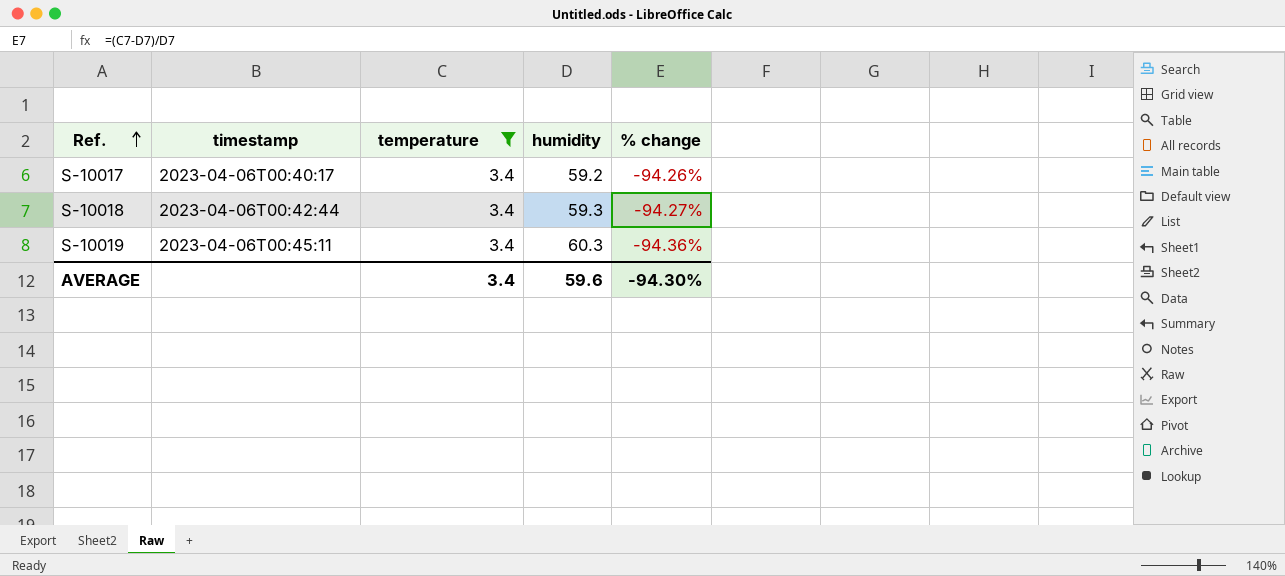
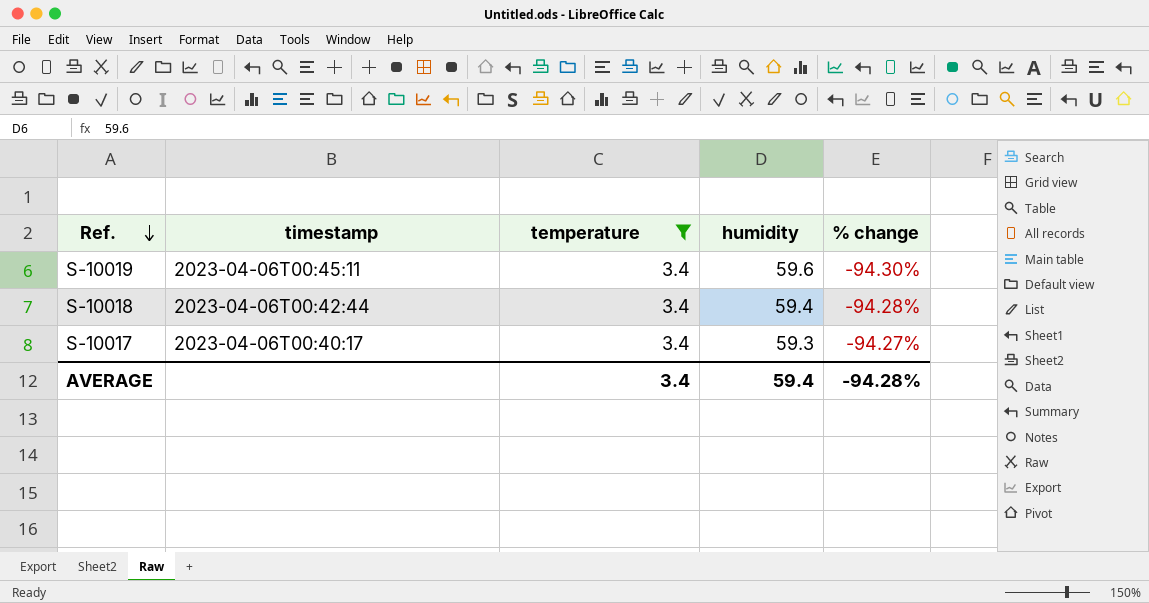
row order: Ref. ascending -> Ref. descending
S-10019 | humidity: 60.3 -> 59.6
S-10019 | % change: -94.36% -> -94.30%
S-10018 | humidity: 59.3 -> 59.4
S-10018 | % change: -94.27% -> -94.28%
S-10017 | humidity: 59.2 -> 59.3
S-10017 | % change: -94.26% -> -94.27%
AVERAGE | humidity: 59.6 -> 59.4
AVERAGE | % change: -94.30% -> -94.28%

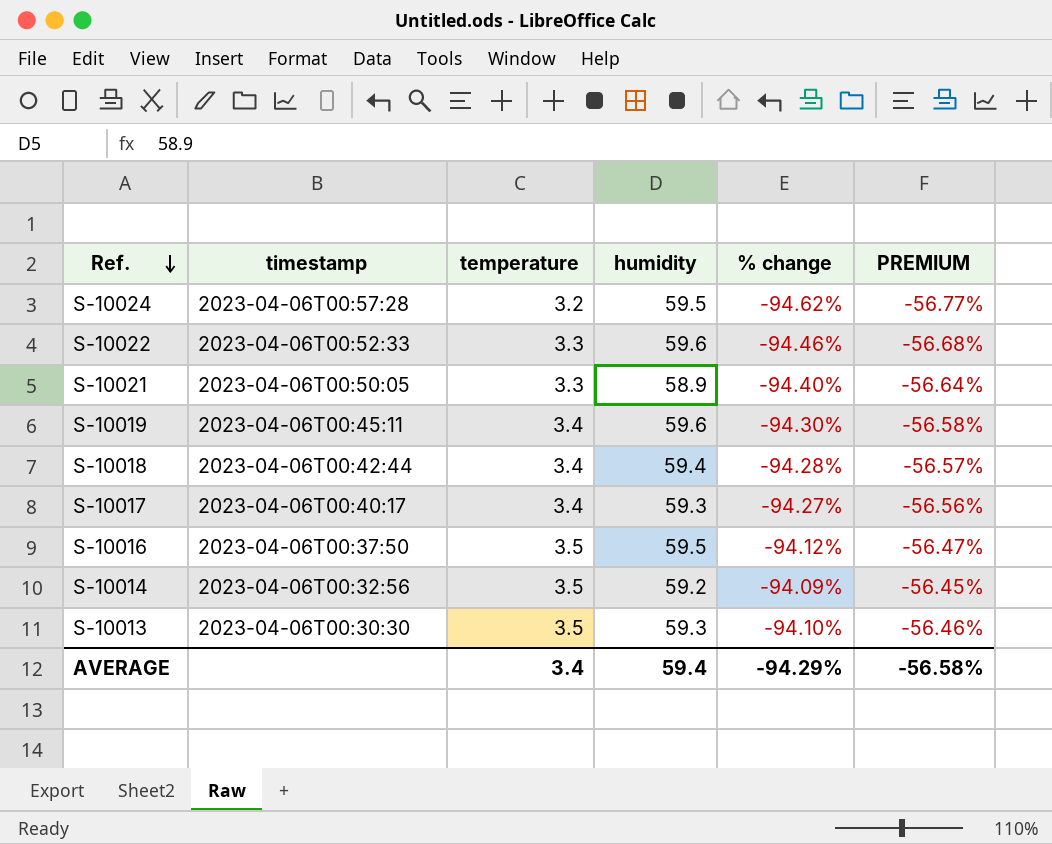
filter: temperature = 3.4 -> none
column PREMIUM | formula: none -> [% change] * 0.6
AVERAGE | % change: -94.28% -> -94.29%

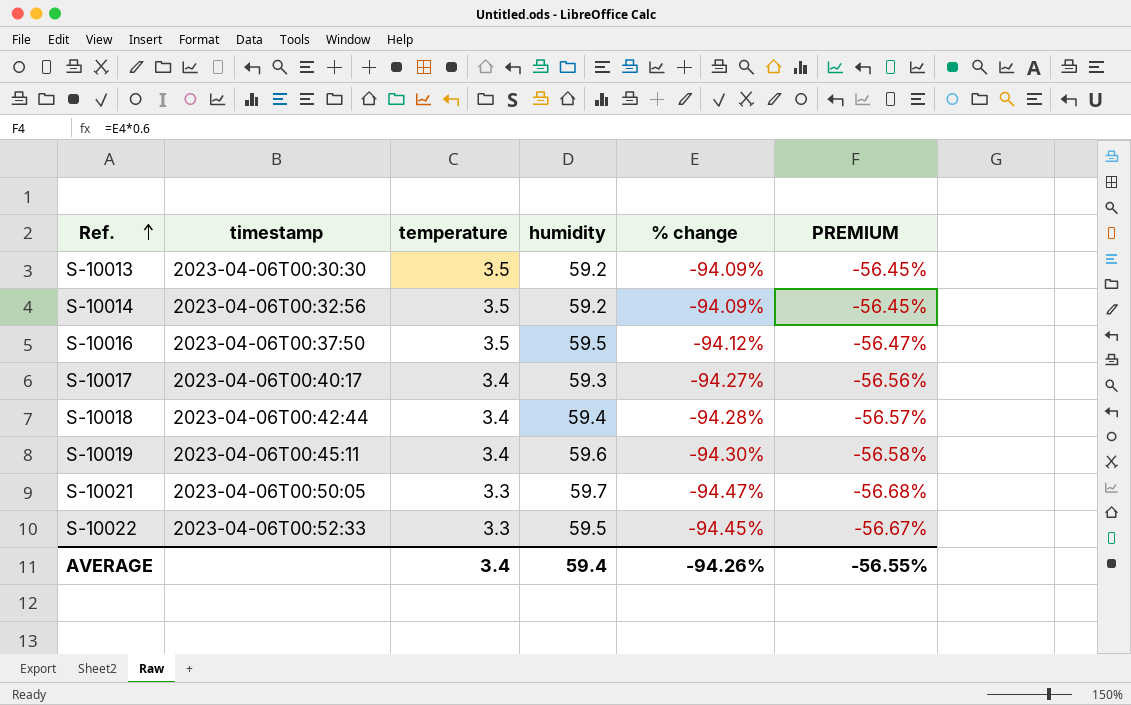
row order: Ref. descending -> Ref. ascending
row S-10024: 2023-04-06T00:57:28 | 3.2 | 59.5 | -94.62% | -56.77% -> none
S-10013 | humidity: 59.3 -> 59.2
S-10013 | % change: -94.10% -> -94.09%
S-10013 | PREMIUM: -56.46% -> -56.45%
S-10021 | humidity: 58.9 -> 59.7
S-10021 | % change: -94.40% -> -94.47%
S-10021 | PREMIUM: -56.64% -> -56.68%
S-10022 | humidity: 59.6 -> 59.5
S-10022 | % change: -94.46% -> -94.45%
S-10022 | PREMIUM: -56.68% -> -56.67%
AVERAGE | % change: -94.29% -> -94.26%
AVERAGE | PREMIUM: -56.58% -> -56.55%

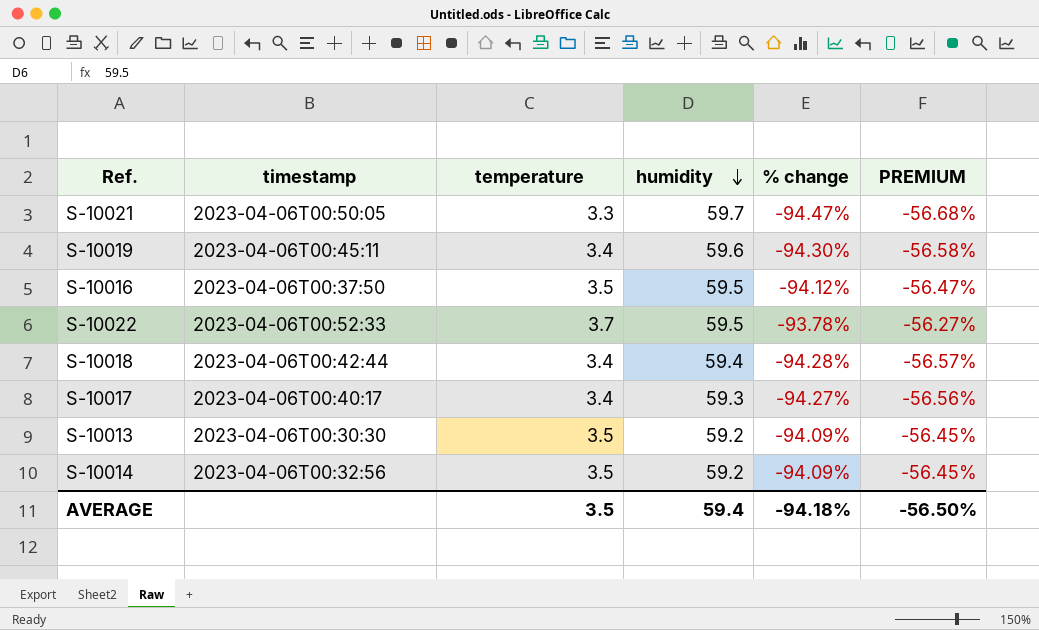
row order: Ref. ascending -> humidity descending
S-10022 | temperature: 3.3 -> 3.7
S-10022 | % change: -94.45% -> -93.78%
S-10022 | PREMIUM: -56.67% -> -56.27%
AVERAGE | temperature: 3.4 -> 3.5
AVERAGE | % change: -94.26% -> -94.18%
AVERAGE | PREMIUM: -56.55% -> -56.50%

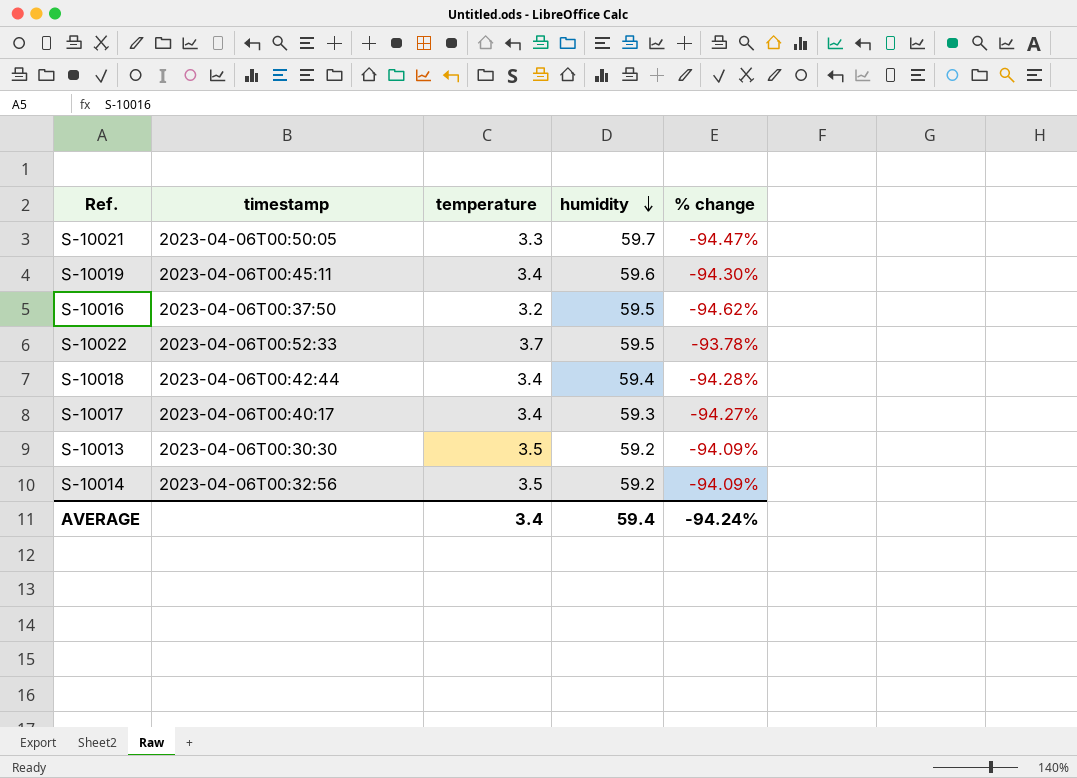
column PREMIUM | formula: [% change] * 0.6 -> none
S-10016 | temperature: 3.5 -> 3.2
S-10016 | % change: -94.12% -> -94.62%
AVERAGE | temperature: 3.5 -> 3.4
AVERAGE | % change: -94.18% -> -94.24%

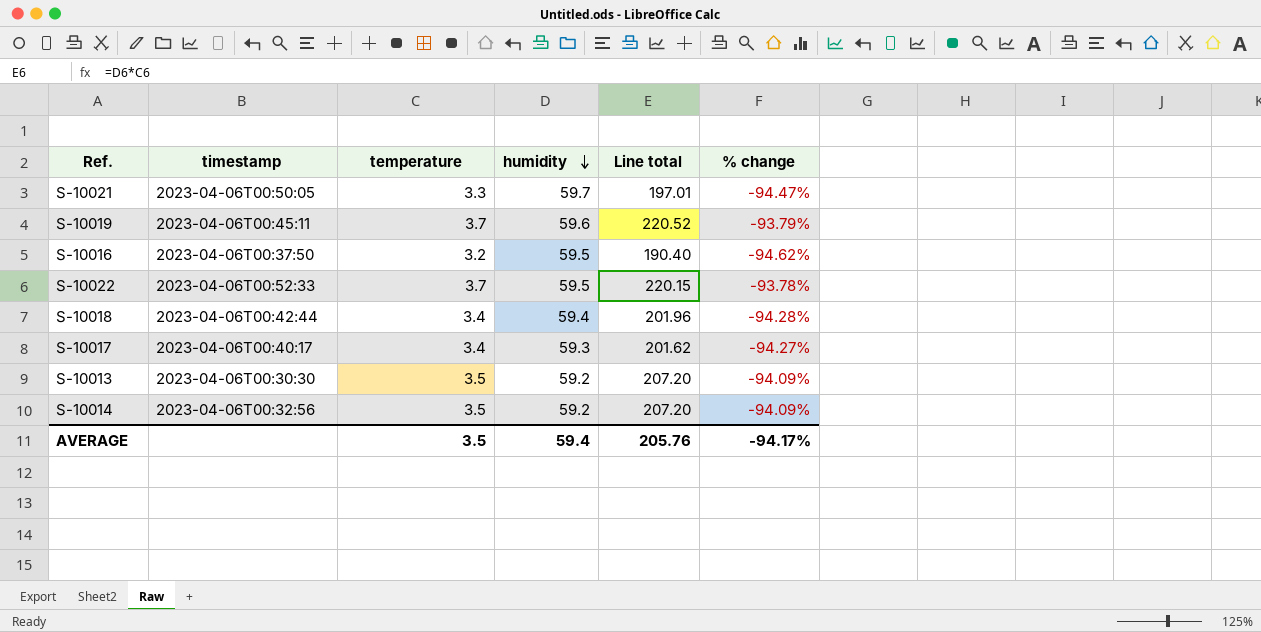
column Line total | formula: none -> [temperature] * [humidity]
S-10019 | temperature: 3.4 -> 3.7
S-10019 | % change: -94.30% -> -93.79%
AVERAGE | temperature: 3.4 -> 3.5
AVERAGE | % change: -94.24% -> -94.17%

